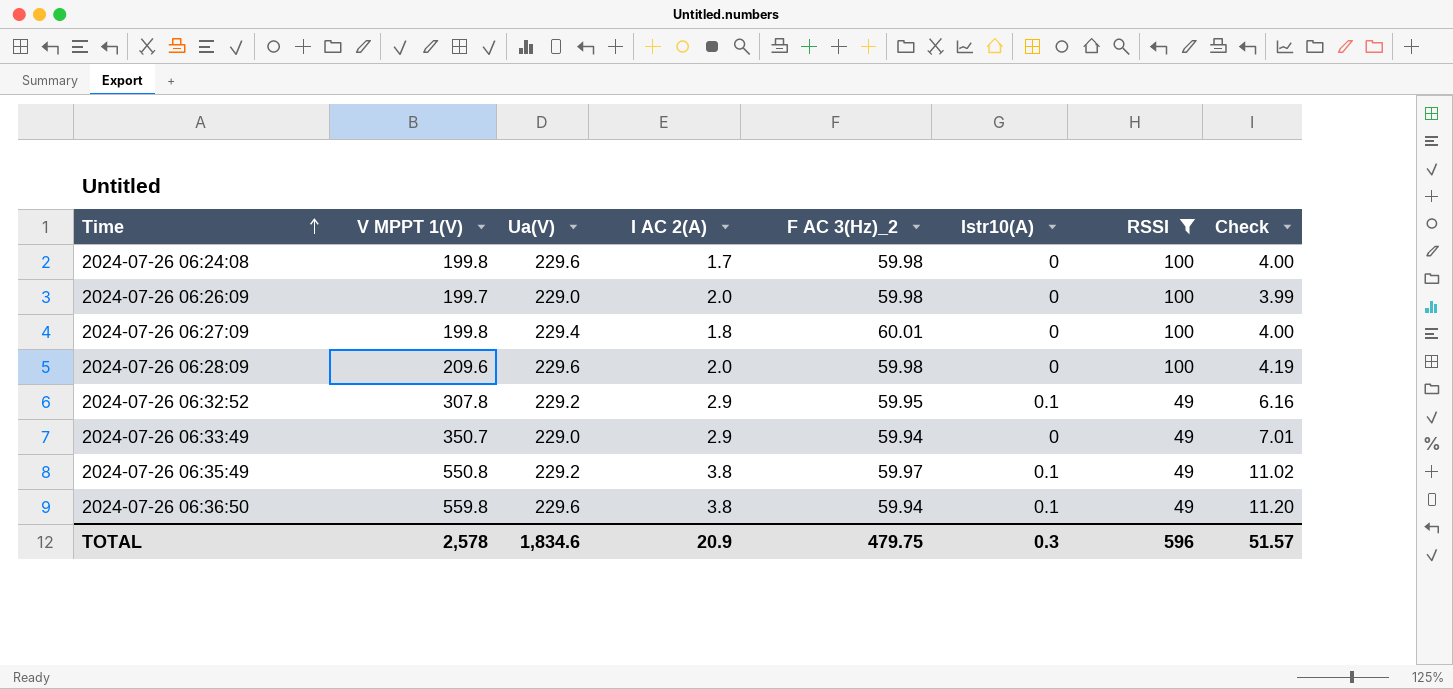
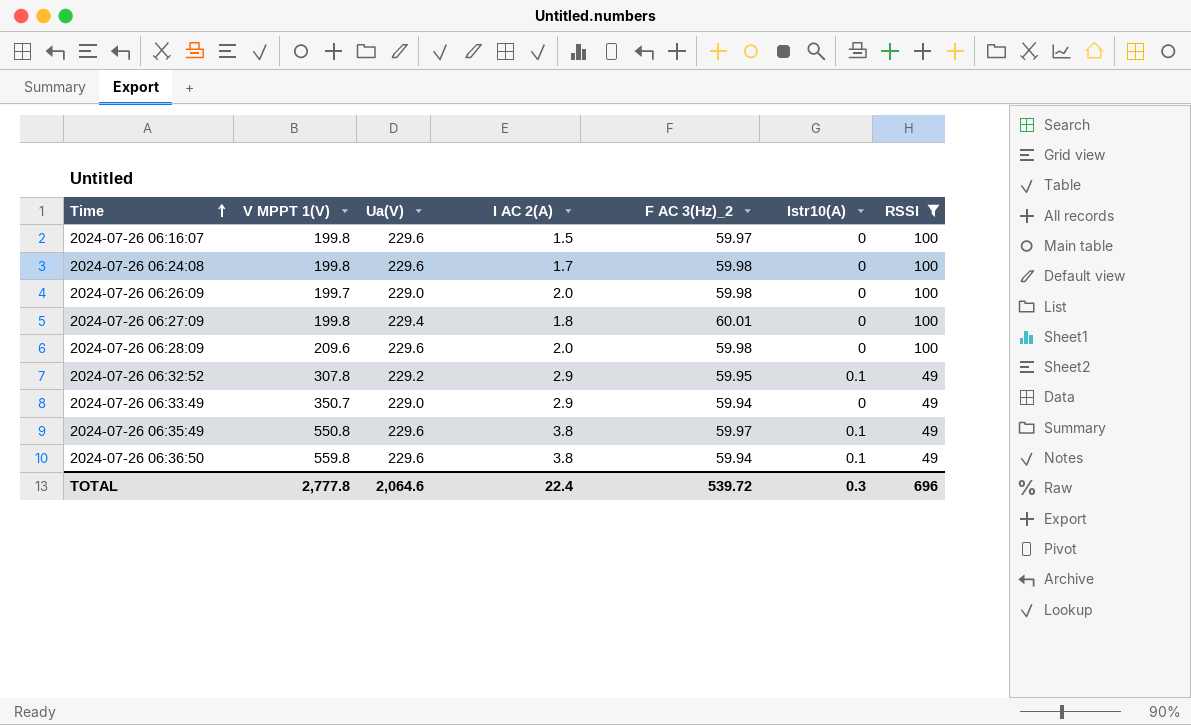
column Check | formula: [V MPPT 1(V)] * 0.02 -> none
row 2024-07-26 06:16:07: none -> 199.8 | 229.6 | 1.5 | 59.97 | 0 | 100
2024-07-26 06:35:49 | Ua(V): 229.2 -> 229.6
TOTAL | V MPPT 1(V): 2,578 -> 2,777.8
TOTAL | Ua(V): 1,834.6 -> 2,064.6
TOTAL | I AC 2(A): 20.9 -> 22.4
TOTAL | F AC 3(Hz)_2: 479.75 -> 539.72
TOTAL | RSSI: 596 -> 696

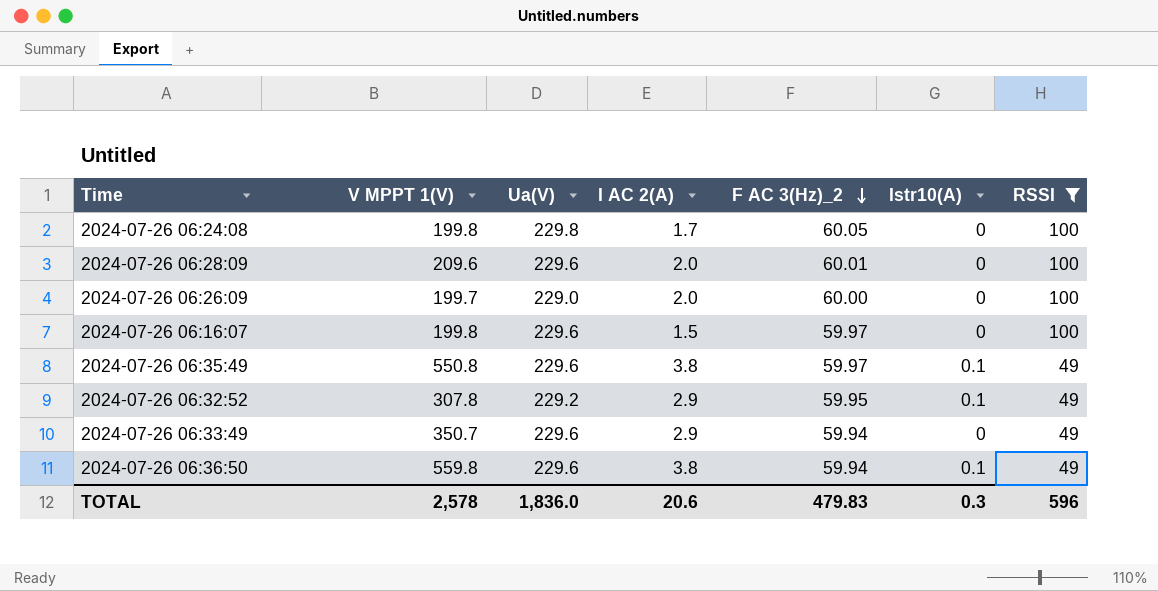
row order: Time ascending -> F AC 3(Hz)_2 descending
row 2024-07-26 06:27:09: 199.8 | 229.4 | 1.8 | 60.01 | 0 | 100 -> none
2024-07-26 06:24:08 | Ua(V): 229.6 -> 229.8
2024-07-26 06:24:08 | F AC 3(Hz)_2: 59.98 -> 60.05
2024-07-26 06:28:09 | F AC 3(Hz)_2: 59.98 -> 60.01
2024-07-26 06:26:09 | F AC 3(Hz)_2: 59.98 -> 60.00
2024-07-26 06:33:49 | Ua(V): 229.0 -> 229.6
TOTAL | V MPPT 1(V): 2,777.8 -> 2,578
TOTAL | Ua(V): 2,064.6 -> 1,836.0
TOTAL | I AC 2(A): 22.4 -> 20.6
TOTAL | F AC 3(Hz)_2: 539.72 -> 479.83
TOTAL | RSSI: 696 -> 596

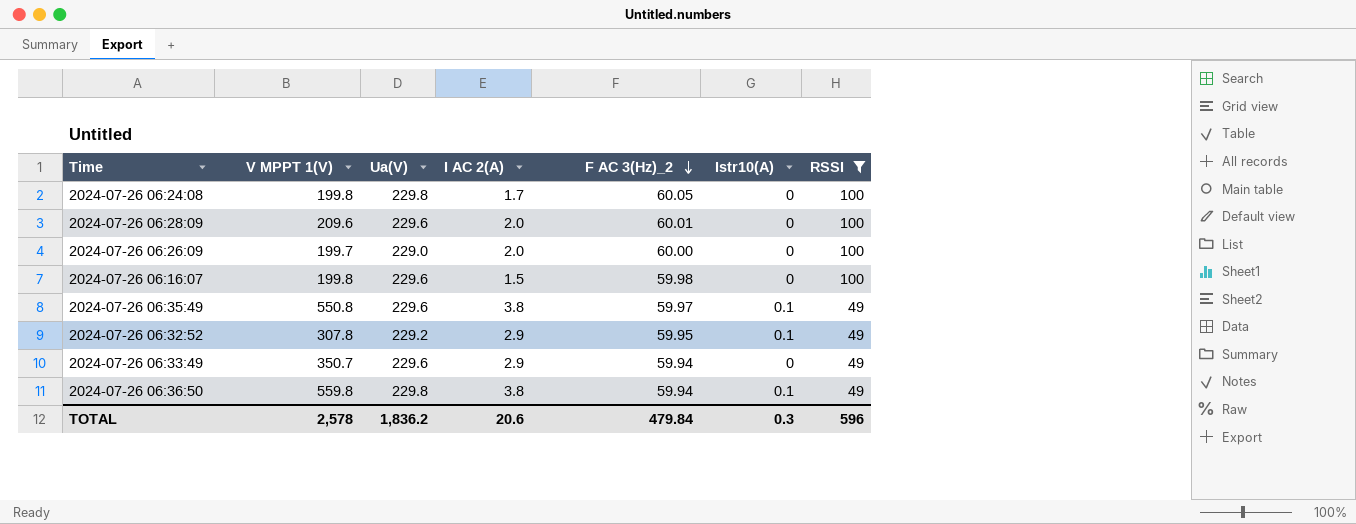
2024-07-26 06:16:07 | F AC 3(Hz)_2: 59.97 -> 59.98
2024-07-26 06:36:50 | Ua(V): 229.6 -> 229.8
TOTAL | Ua(V): 1,836.0 -> 1,836.2
TOTAL | F AC 3(Hz)_2: 479.83 -> 479.84

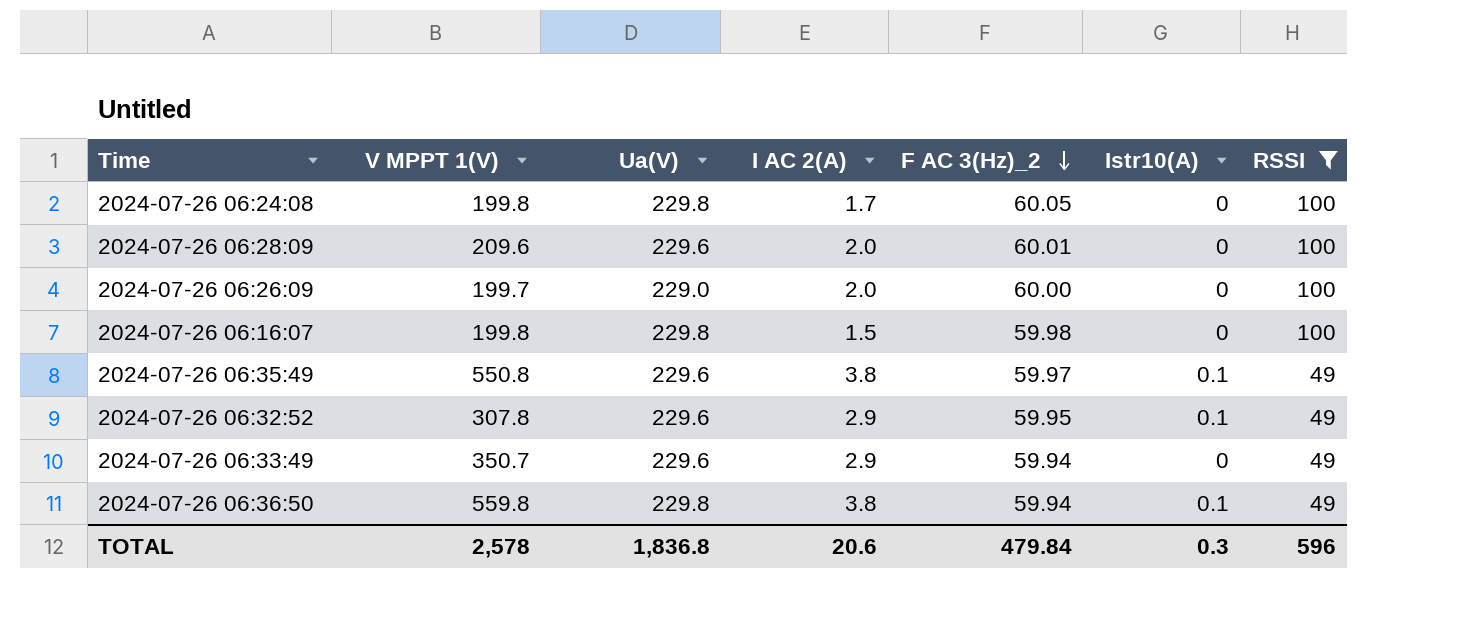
2024-07-26 06:16:07 | Ua(V): 229.6 -> 229.8
2024-07-26 06:32:52 | Ua(V): 229.2 -> 229.6
TOTAL | Ua(V): 1,836.2 -> 1,836.8

